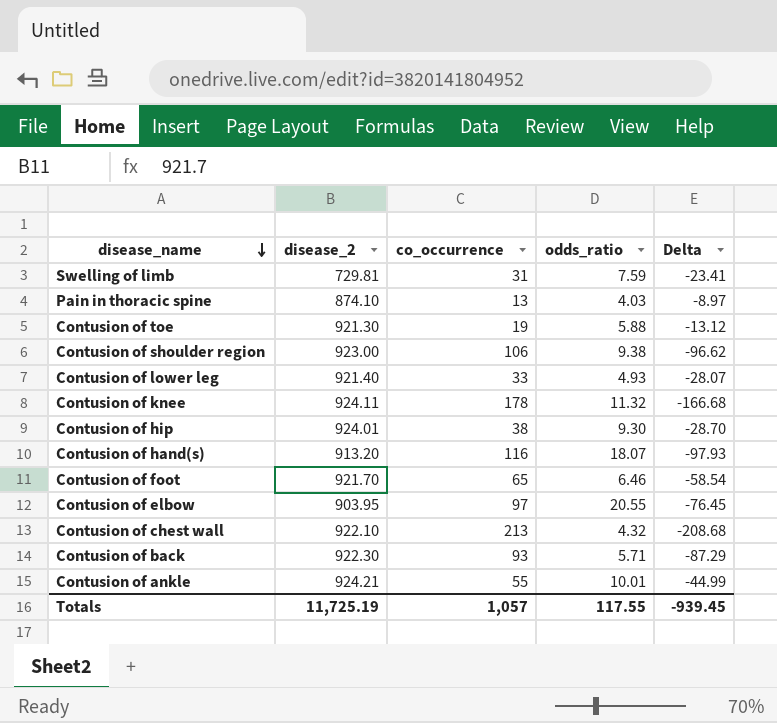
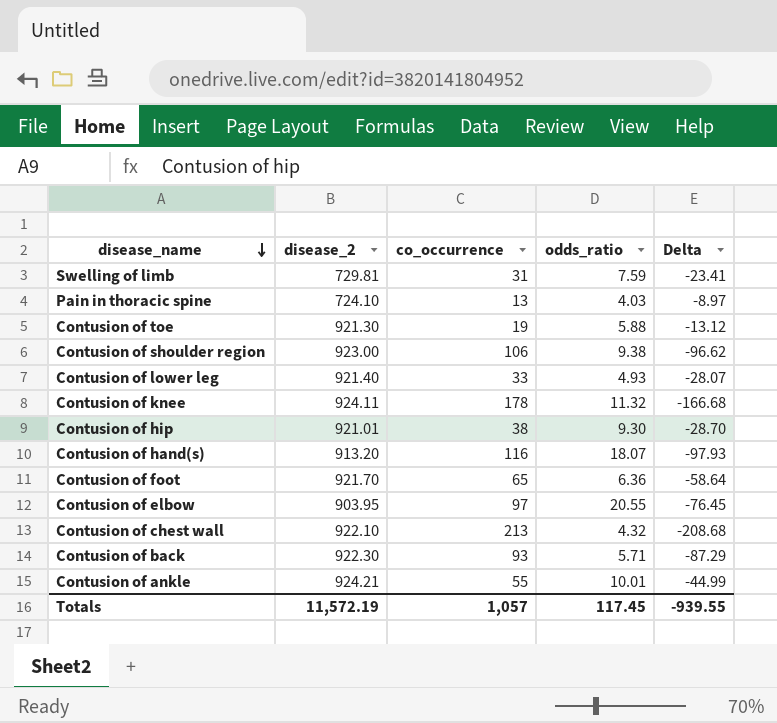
Pain in thoracic spine | disease_2: 874.10 -> 724.10
Contusion of hip | disease_2: 924.01 -> 921.01
Contusion of foot | odds_ratio: 6.46 -> 6.36
Contusion of foot | Delta: -58.54 -> -58.64
Totals | disease_2: 11,725.19 -> 11,572.19
Totals | odds_ratio: 117.55 -> 117.45
Totals | Delta: -939.45 -> -939.55

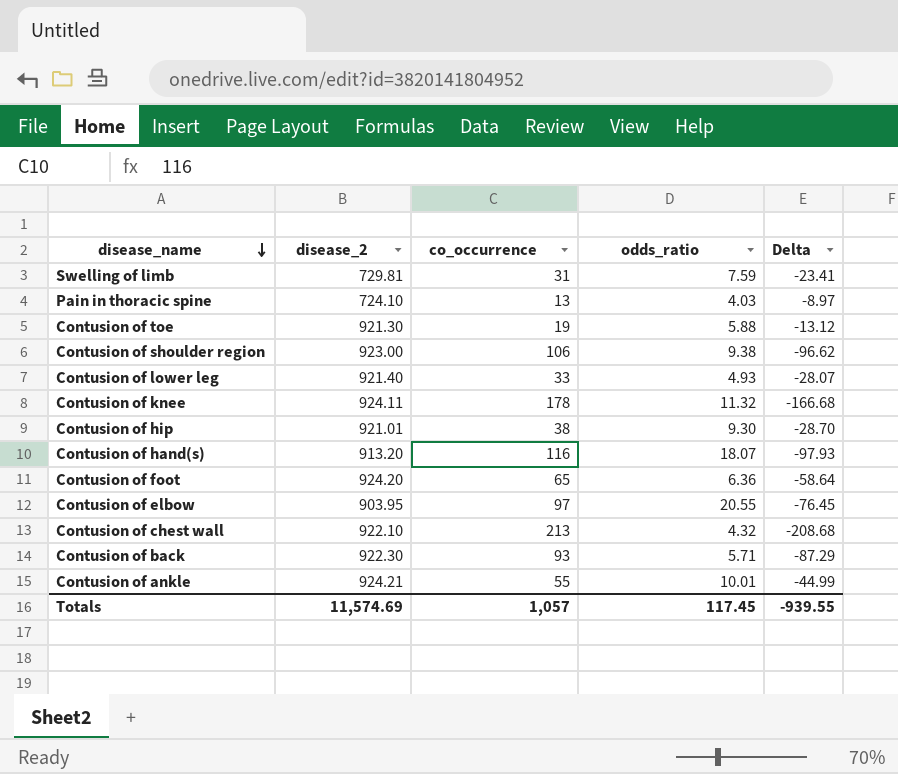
Contusion of foot | disease_2: 921.70 -> 924.20
Totals | disease_2: 11,572.19 -> 11,574.69

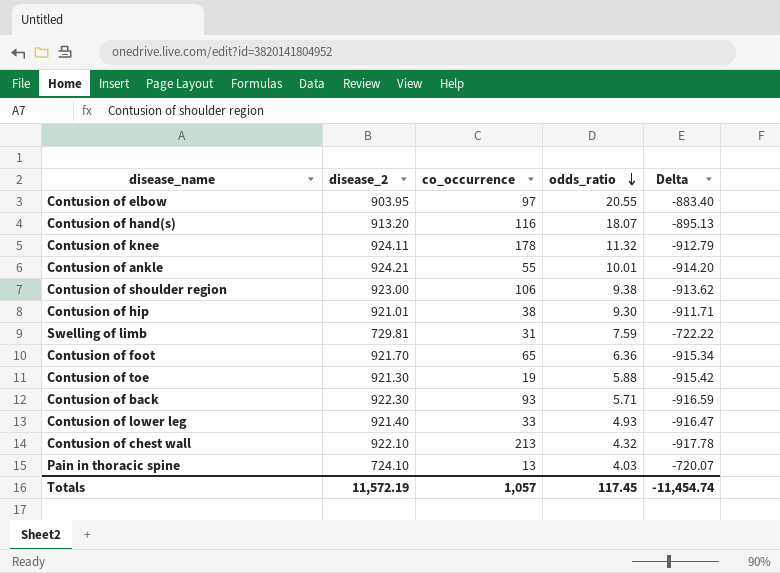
row order: disease_name descending -> odds_ratio descending
column Delta | formula: [odds_ratio] - [co_occurrence] -> [odds_ratio] - [disease_2]
Contusion of foot | disease_2: 924.20 -> 921.70
Totals | disease_2: 11,574.69 -> 11,572.19
Totals | Delta: -939.55 -> -11,454.74

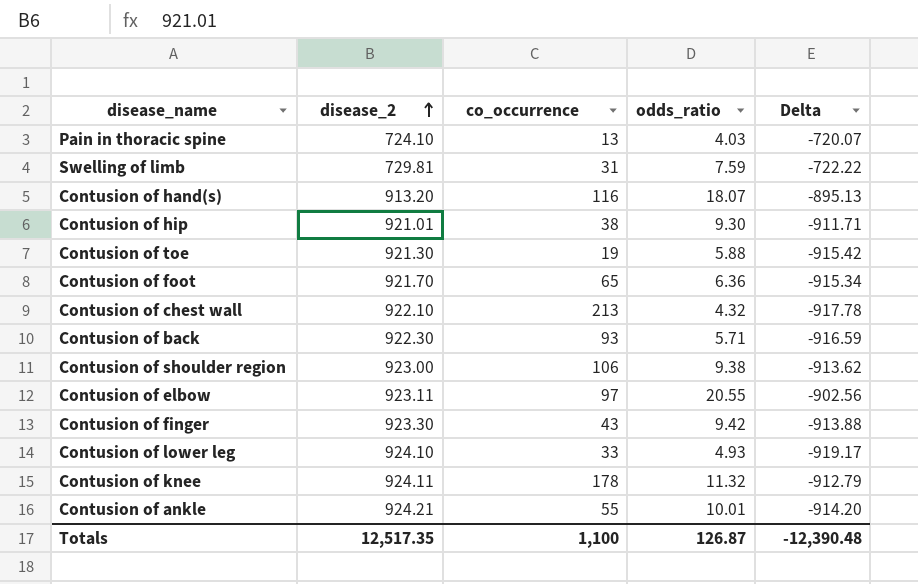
row order: odds_ratio descending -> disease_2 ascending
Contusion of elbow | disease_2: 903.95 -> 923.11
Contusion of elbow | Delta: -883.40 -> -902.56
row Contusion of finger: none -> 923.30 | 43 | 9.42 | -913.88
Contusion of lower leg | disease_2: 921.40 -> 924.10
Contusion of lower leg | Delta: -916.47 -> -919.17
Totals | disease_2: 11,572.19 -> 12,517.35
Totals | co_occurrence: 1,057 -> 1,100
Totals | odds_ratio: 117.45 -> 126.87
Totals | Delta: -11,454.74 -> -12,390.48

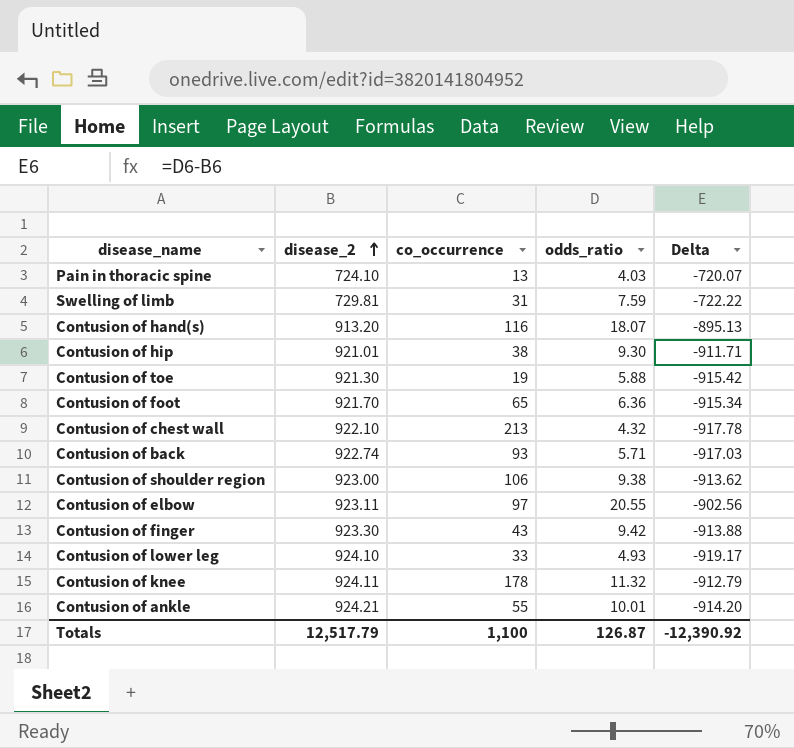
Contusion of back | disease_2: 922.30 -> 922.74
Contusion of back | Delta: -916.59 -> -917.03
Totals | disease_2: 12,517.35 -> 12,517.79
Totals | Delta: -12,390.48 -> -12,390.92

